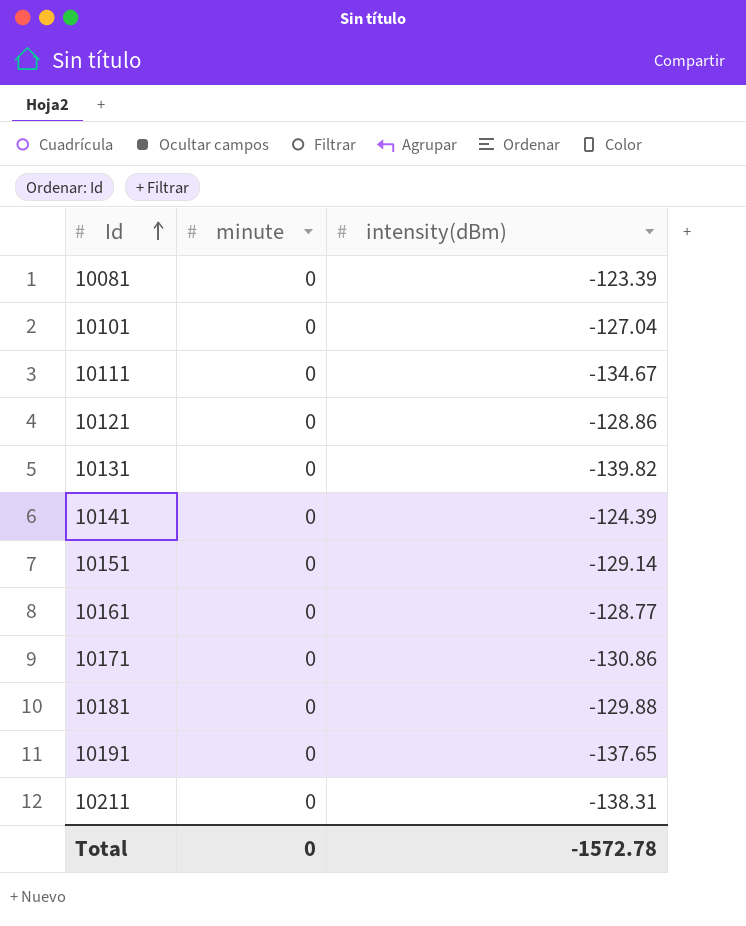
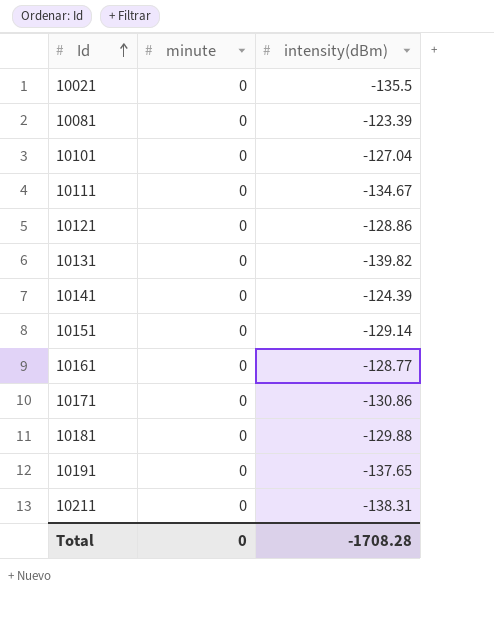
row 10021: none -> 0 | -135.5
Total | intensity(dBm): -1572.78 -> -1708.28

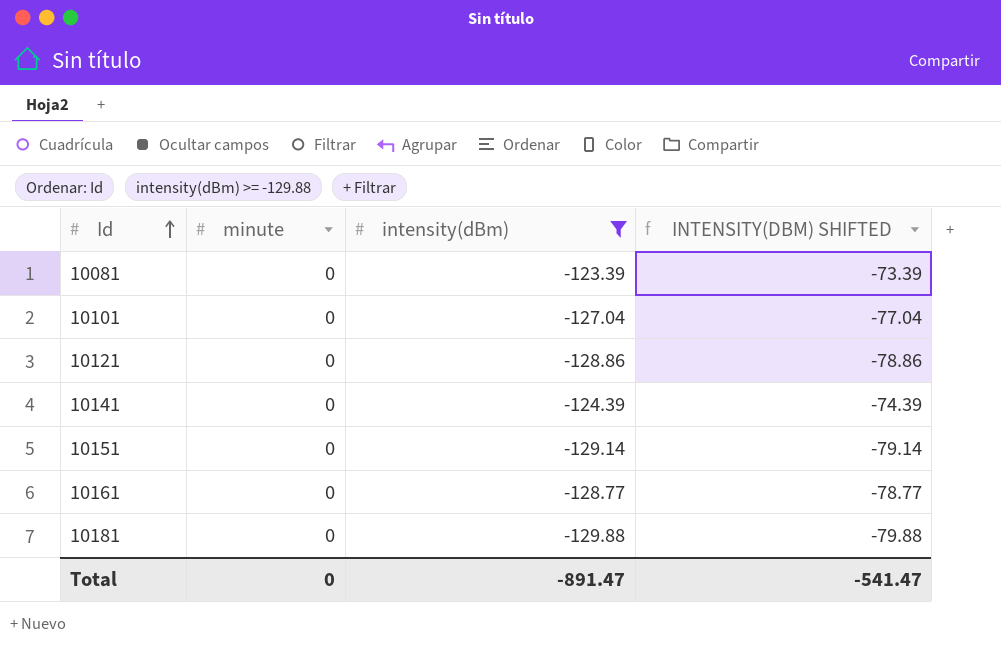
filter: none -> intensity(dBm) >= -129.88
column INTENSITY(DBM) SHIFTED | formula: none -> [intensity(dBm)] + 50
Total | intensity(dBm): -1708.28 -> -891.47

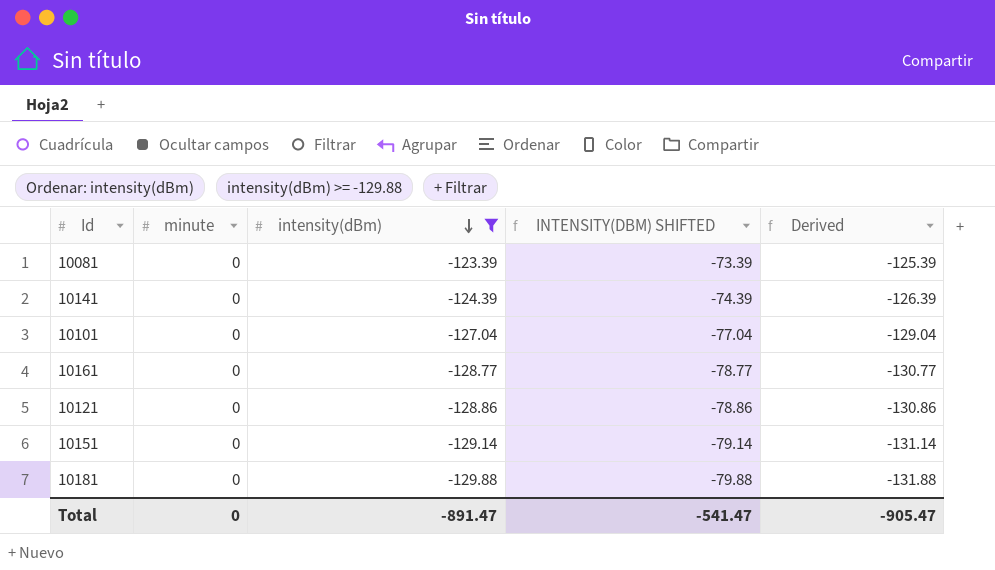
row order: Id ascending -> intensity(dBm) descending
column Derived | formula: none -> [intensity(dBm)] - 2

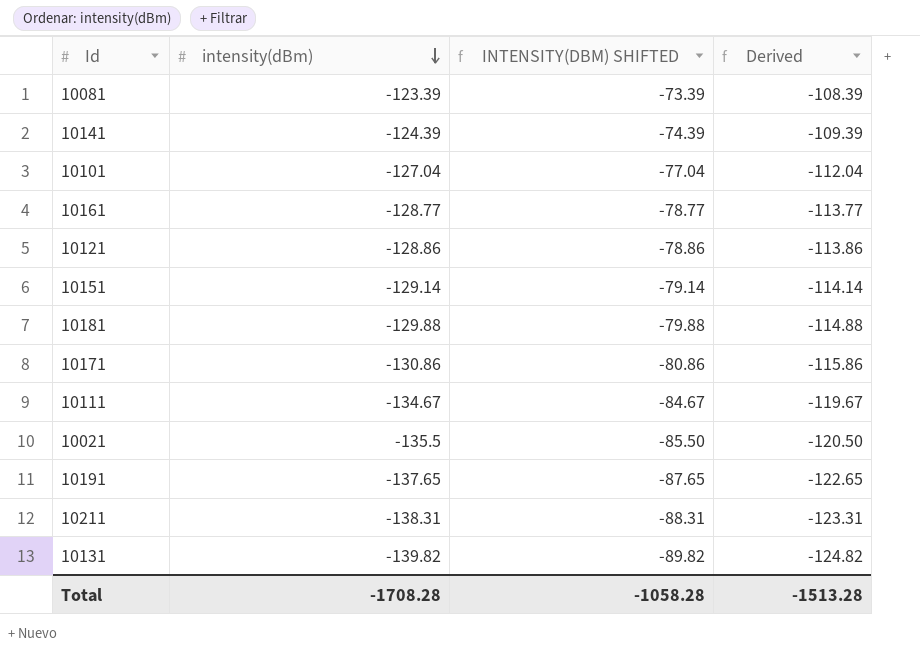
filter: intensity(dBm) >= -129.88 -> none
column minute | position: 2 -> none
column Derived | formula: [intensity(dBm)] - 2 -> [intensity(dBm)] + 15
Total | intensity(dBm): -891.47 -> -1708.28
Total | INTENSITY(DBM) SHIFTED: -541.47 -> -1058.28
Total | Derived: -905.47 -> -1513.28

